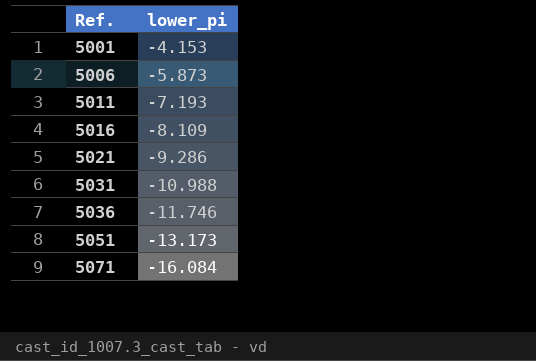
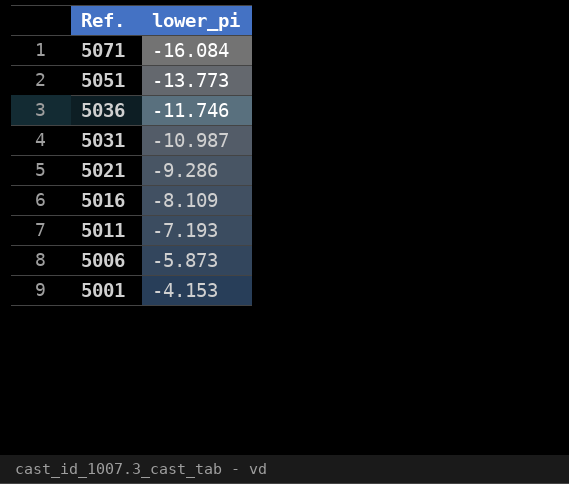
row order: Ref. ascending -> Ref. descending
5051 | lower_pi: -13.173 -> -13.773
5031 | lower_pi: -10.988 -> -10.987

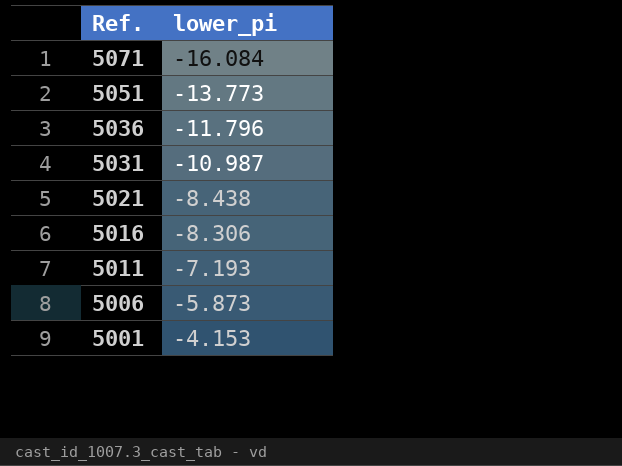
5036 | lower_pi: -11.746 -> -11.796
5021 | lower_pi: -9.286 -> -8.438
5016 | lower_pi: -8.109 -> -8.306

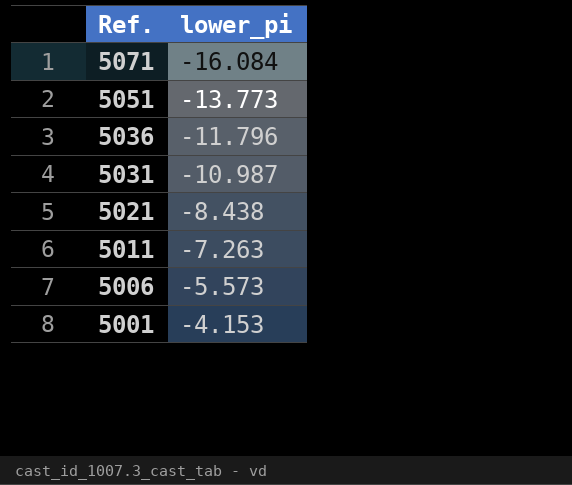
row 5016: -8.306 -> none
5011 | lower_pi: -7.193 -> -7.263
5006 | lower_pi: -5.873 -> -5.573

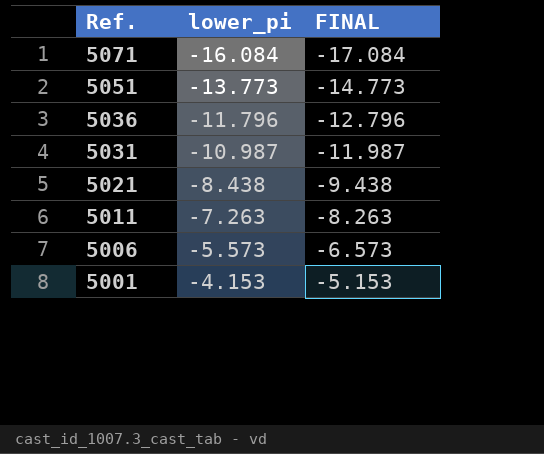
column FINAL | formula: none -> [lower_pi] - 1

